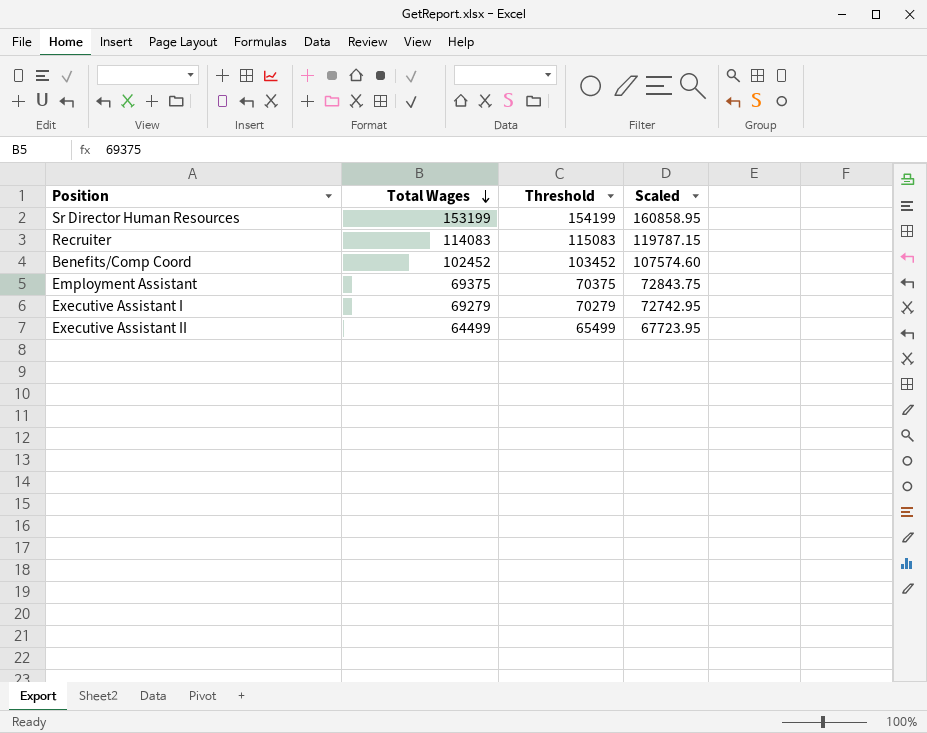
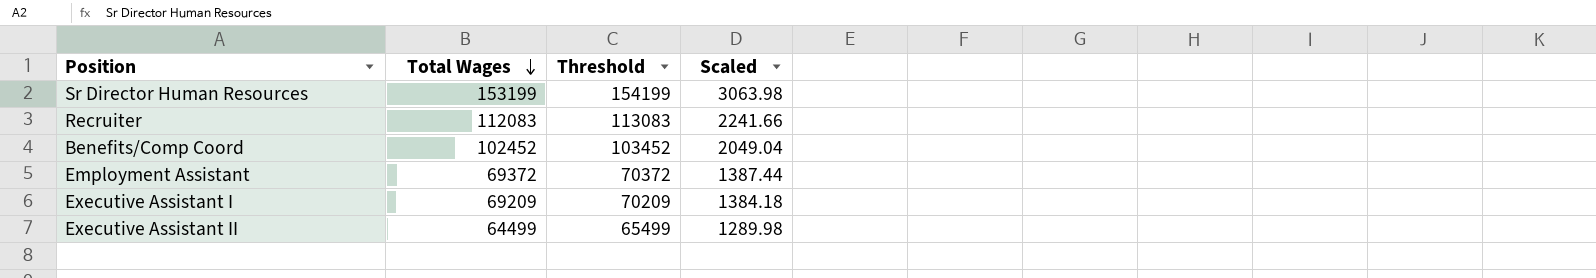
column Scaled | formula: [Total Wages] * 1.05 -> [Total Wages] * 0.02
Recruiter | Total Wages: 114083 -> 112083
Recruiter | Threshold: 115083 -> 113083
Employment Assistant | Total Wages: 69375 -> 69372
Employment Assistant | Threshold: 70375 -> 70372
Executive Assistant I | Total Wages: 69279 -> 69209
Executive Assistant I | Threshold: 70279 -> 70209

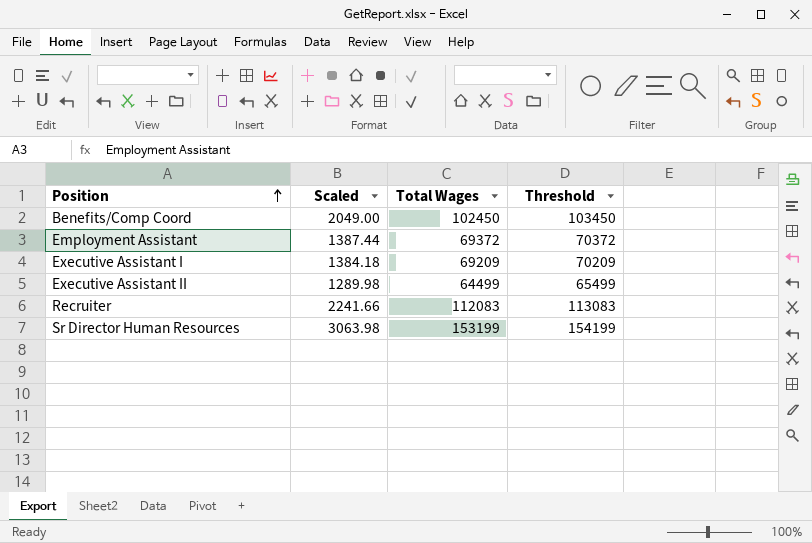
row order: Total Wages descending -> Position ascending
column Scaled | position: 4 -> 2
Benefits/Comp Coord | Scaled: 2049.04 -> 2049.00
Benefits/Comp Coord | Total Wages: 102452 -> 102450
Benefits/Comp Coord | Threshold: 103452 -> 103450

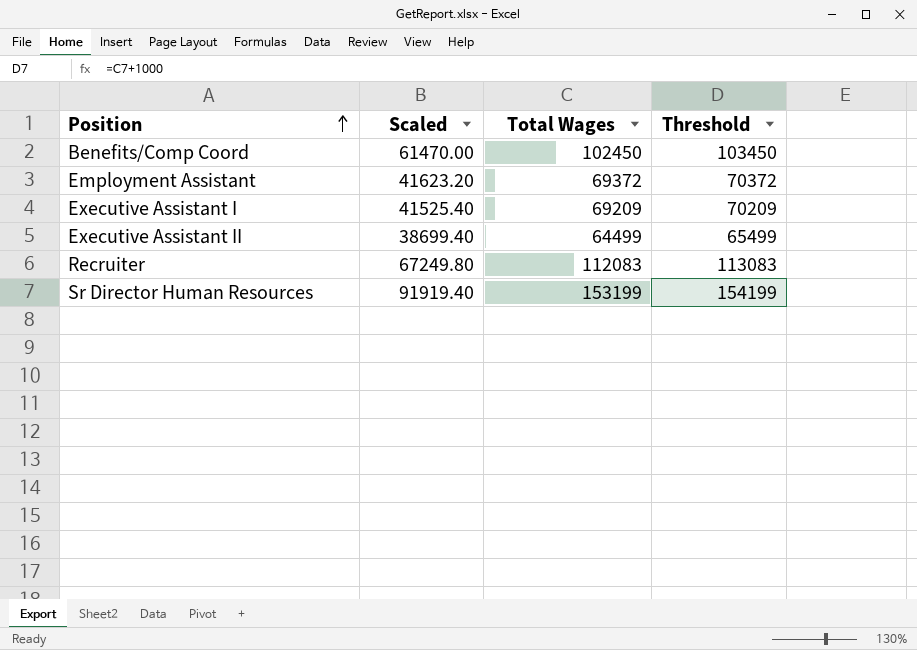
column Scaled | formula: [Total Wages] * 0.02 -> [Total Wages] * 0.6

